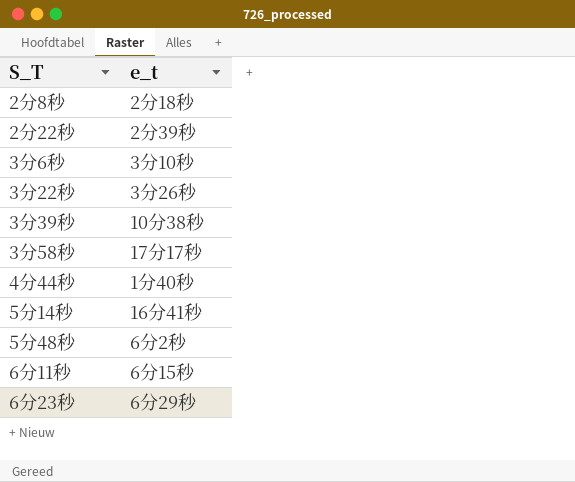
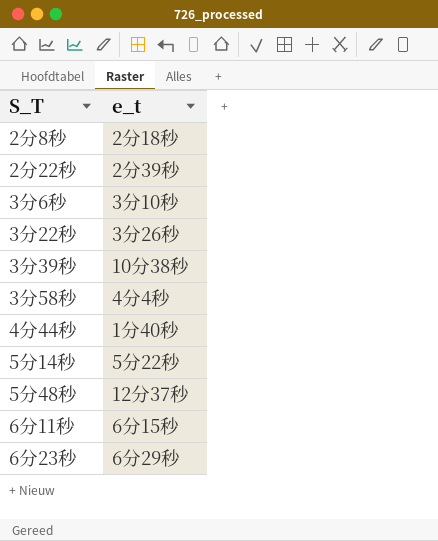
3分58秒 | e_t: 17分17秒 -> 4分4秒
5分14秒 | e_t: 16分41秒 -> 5分22秒
5分48秒 | e_t: 6分2秒 -> 12分37秒

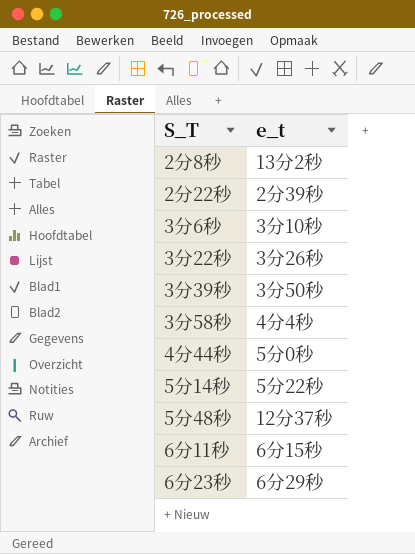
2分8秒 | e_t: 2分18秒 -> 13分2秒
3分39秒 | e_t: 10分38秒 -> 3分50秒
4分44秒 | e_t: 1分40秒 -> 5分0秒

